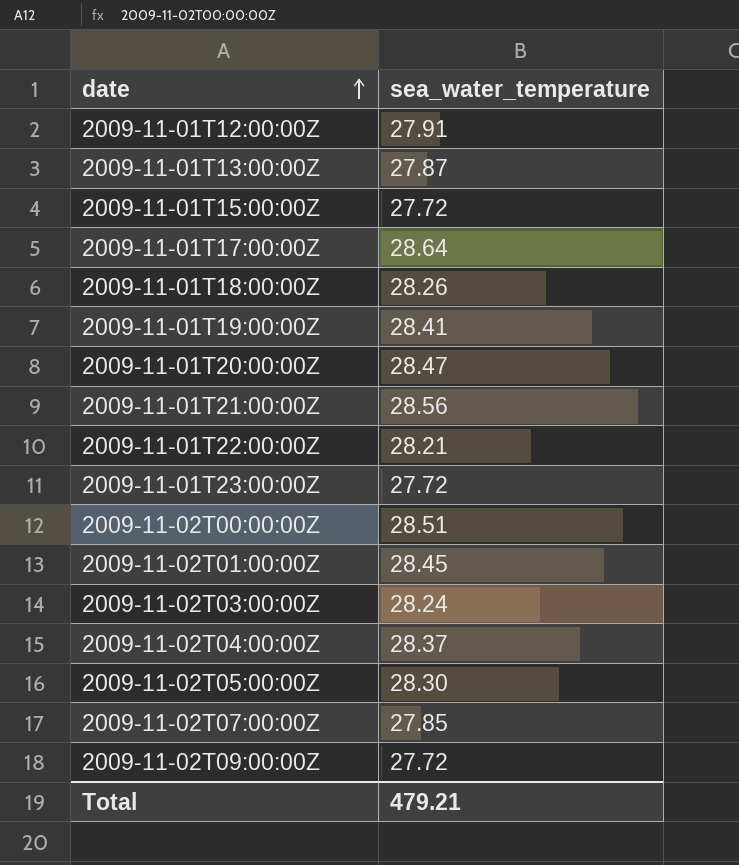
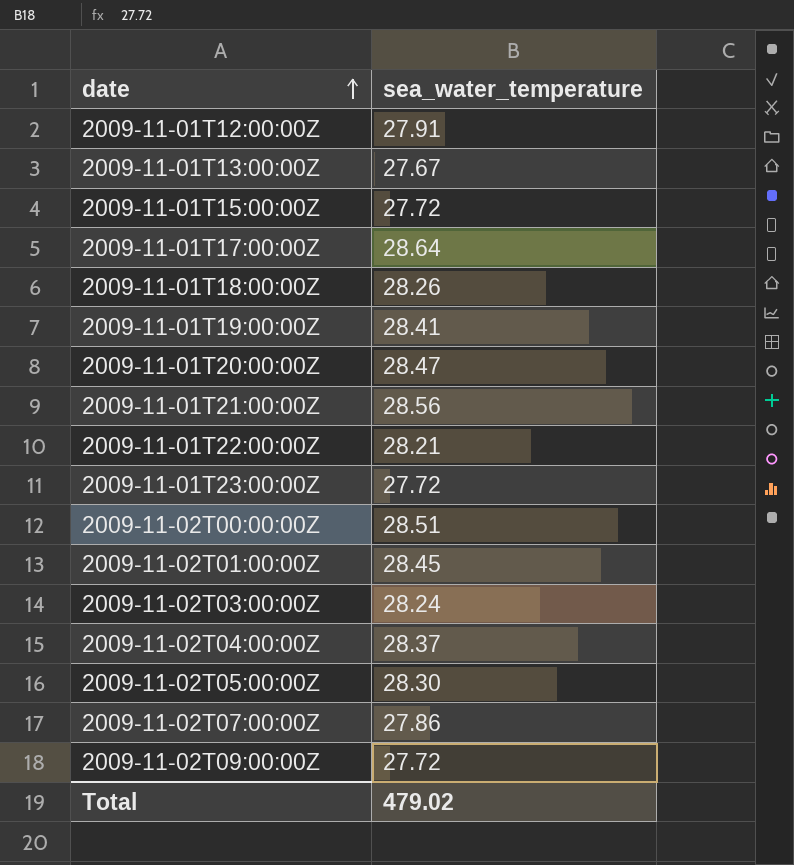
2009-11-01T13:00:00Z | sea_water_temperature: 27.87 -> 27.67
2009-11-02T07:00:00Z | sea_water_temperature: 27.85 -> 27.86
Total | sea_water_temperature: 479.21 -> 479.02

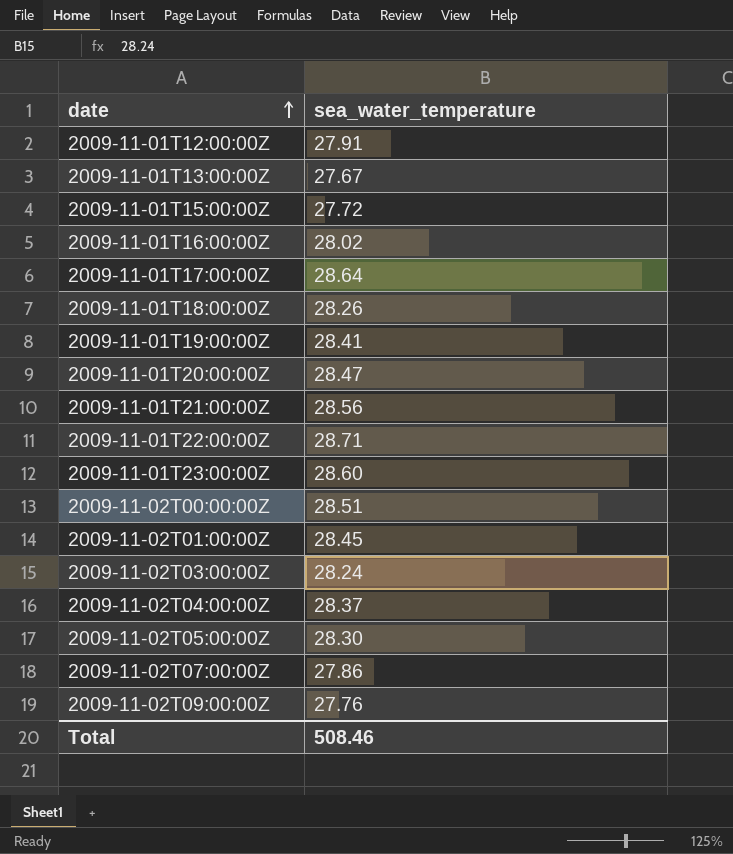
row 2009-11-01T16:00:00Z: none -> 28.02
2009-11-01T22:00:00Z | sea_water_temperature: 28.21 -> 28.71
2009-11-01T23:00:00Z | sea_water_temperature: 27.72 -> 28.60
2009-11-02T09:00:00Z | sea_water_temperature: 27.72 -> 27.76
Total | sea_water_temperature: 479.02 -> 508.46

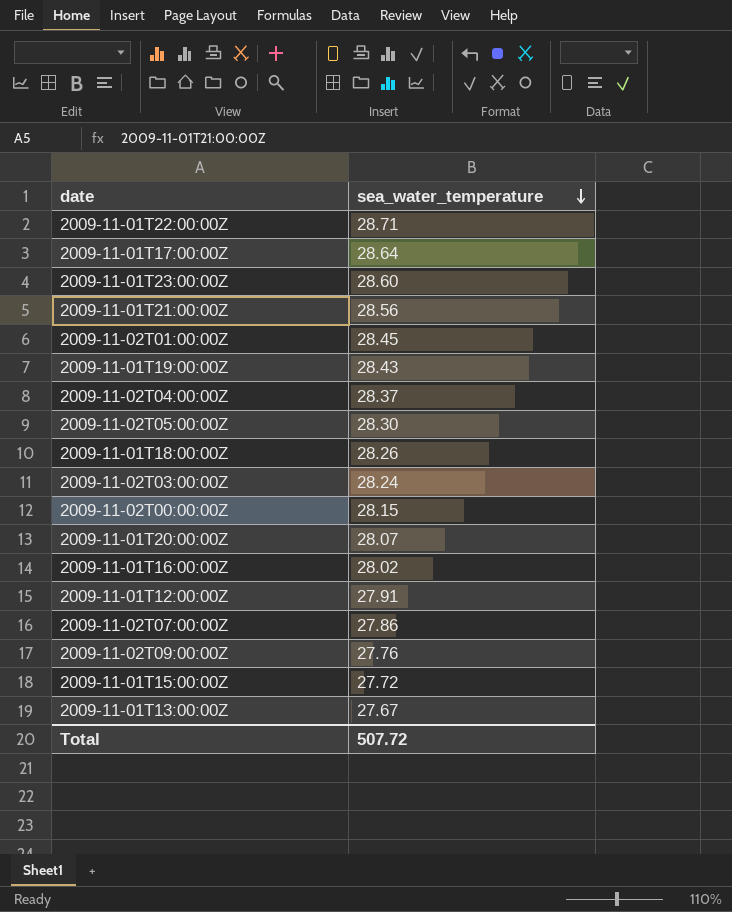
row order: date ascending -> sea_water_temperature descending
2009-11-01T19:00:00Z | sea_water_temperature: 28.41 -> 28.43
2009-11-02T00:00:00Z | sea_water_temperature: 28.51 -> 28.15
2009-11-01T20:00:00Z | sea_water_temperature: 28.47 -> 28.07
Total | sea_water_temperature: 508.46 -> 507.72

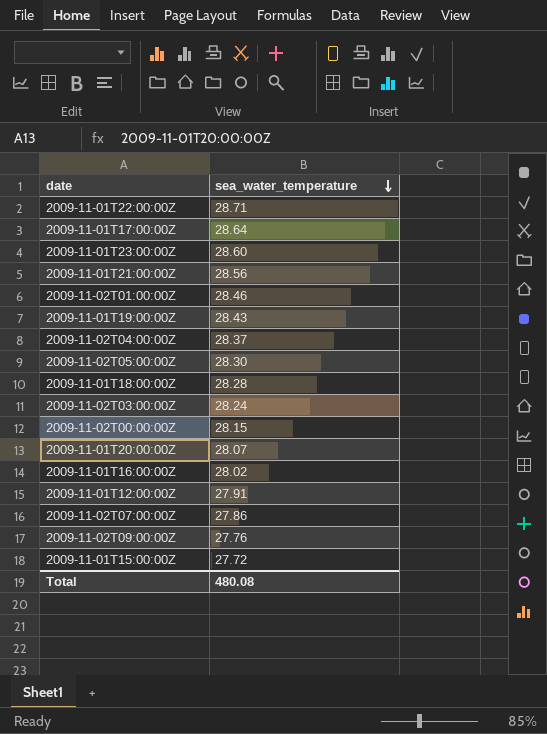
row 2009-11-01T13:00:00Z: 27.67 -> none
2009-11-02T01:00:00Z | sea_water_temperature: 28.45 -> 28.46
2009-11-01T18:00:00Z | sea_water_temperature: 28.26 -> 28.28
Total | sea_water_temperature: 507.72 -> 480.08

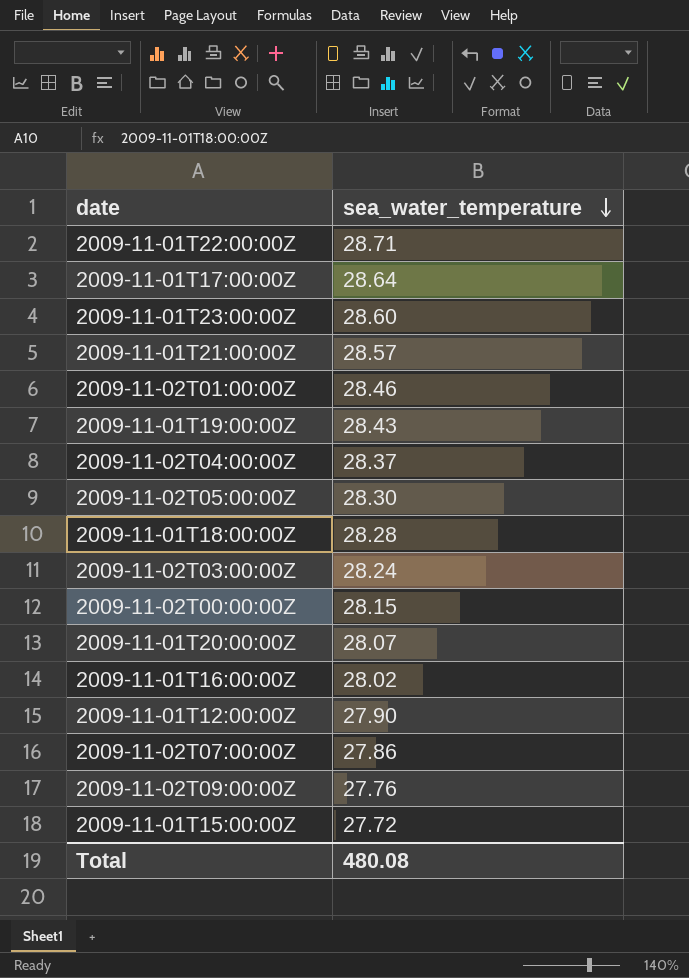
2009-11-01T21:00:00Z | sea_water_temperature: 28.56 -> 28.57
2009-11-01T12:00:00Z | sea_water_temperature: 27.91 -> 27.90

